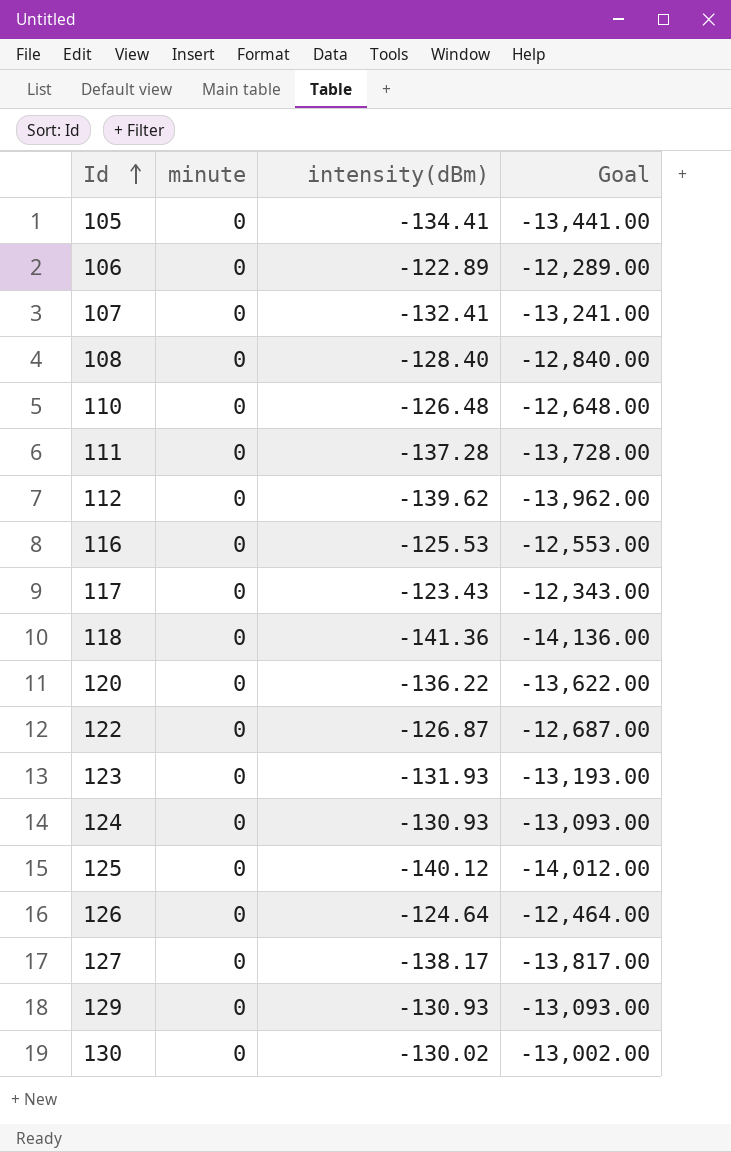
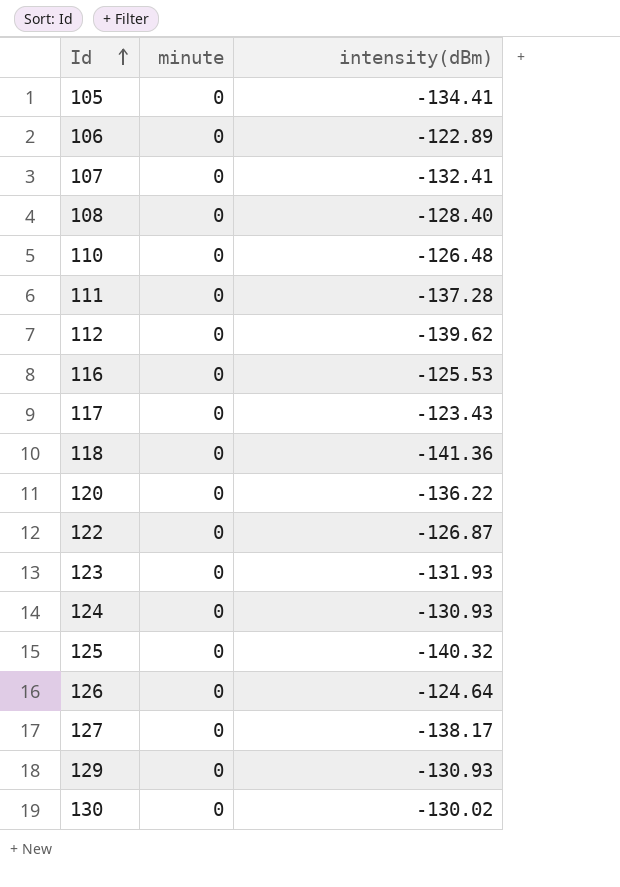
column Goal | formula: [intensity(dBm)] * 100 -> none
125 | intensity(dBm): -140.12 -> -140.32

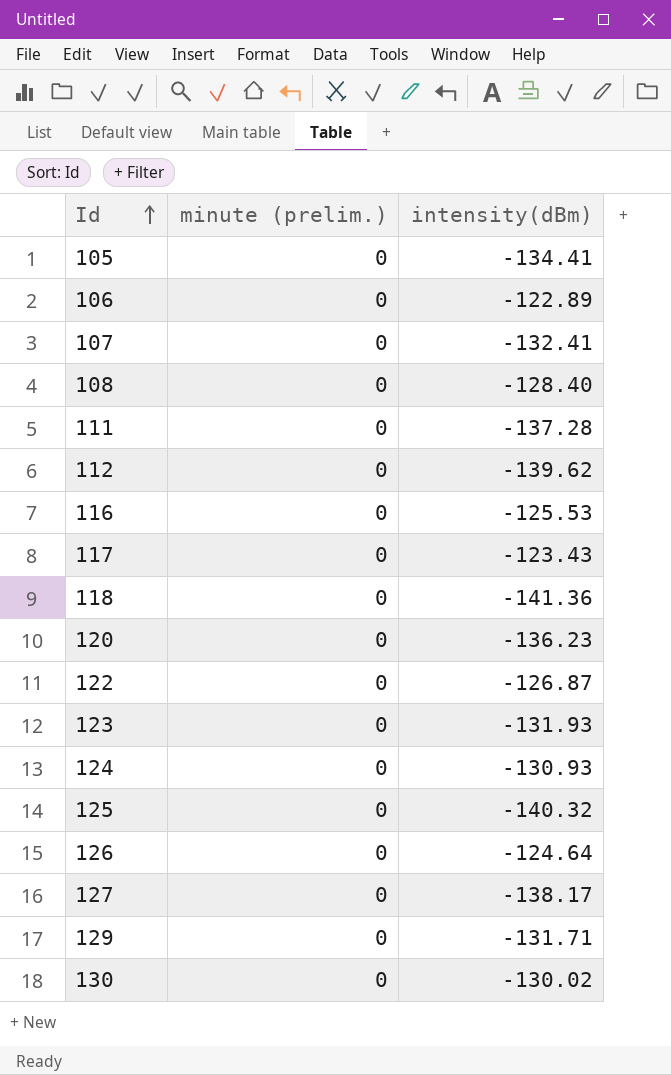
column name: minute -> minute (prelim.)
row 110: 0 | -126.48 -> none
120 | intensity(dBm): -136.22 -> -136.23
129 | intensity(dBm): -130.93 -> -131.71

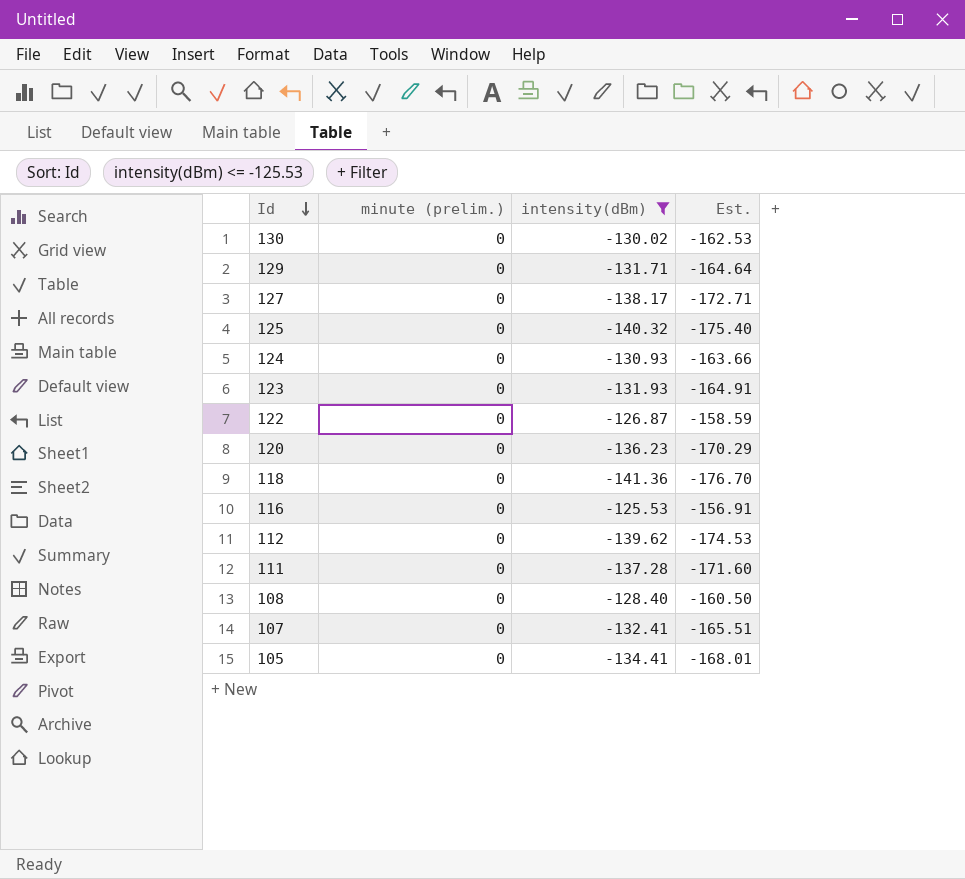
filter: none -> intensity(dBm) <= -125.53
row order: Id ascending -> Id descending
column Est. | formula: none -> [intensity(dBm)] * 1.25

